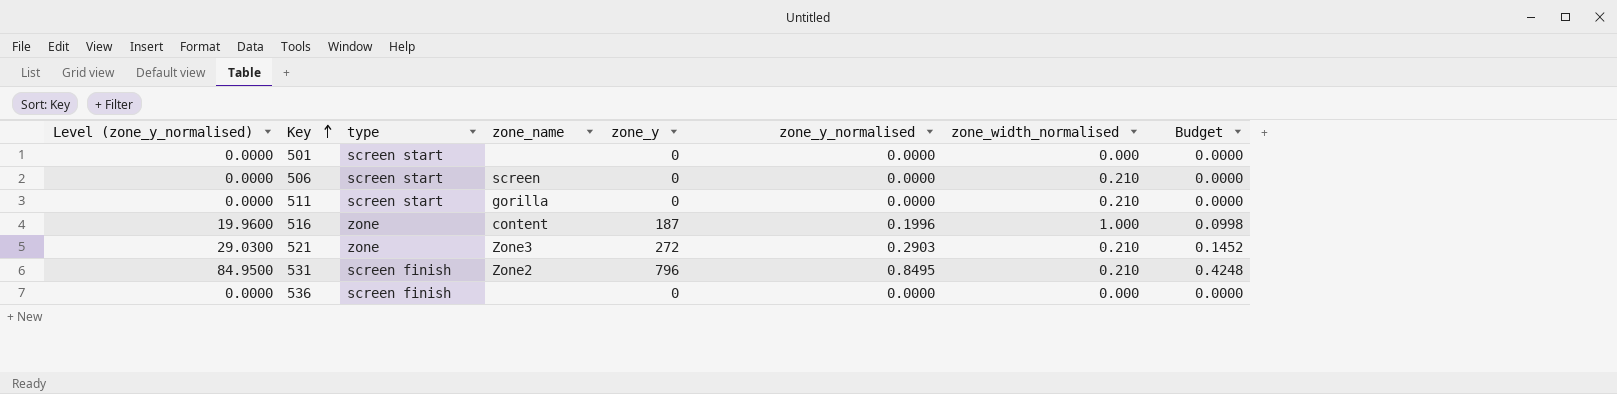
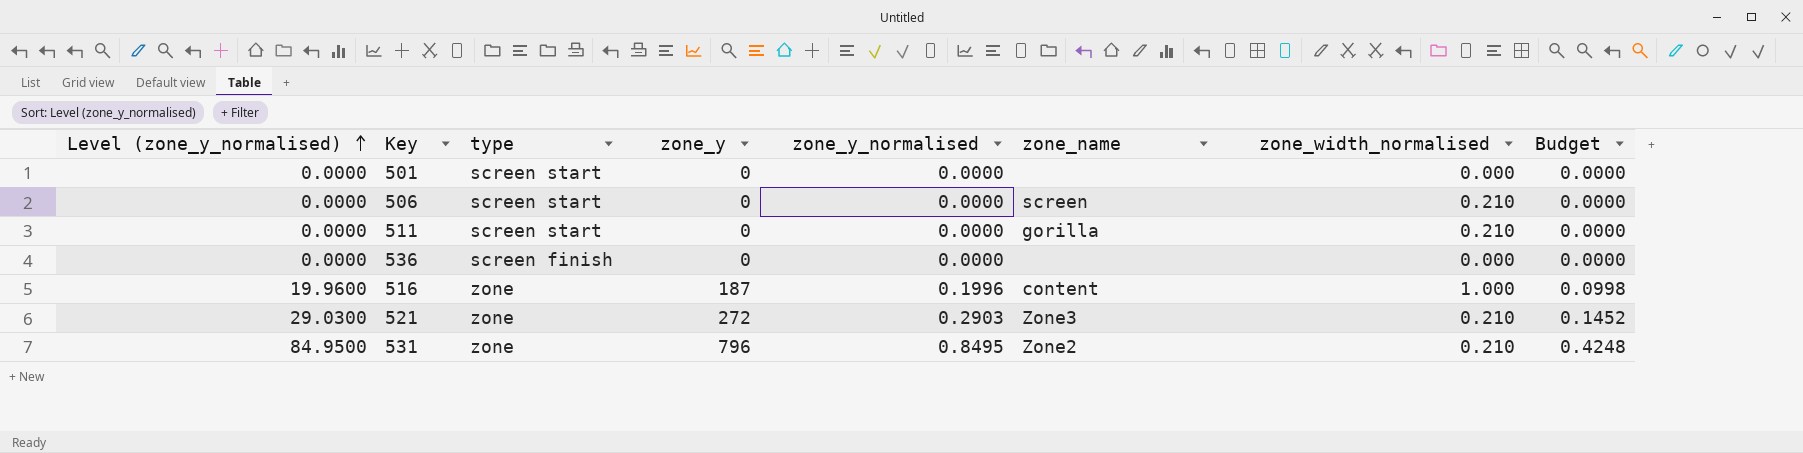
row order: Key ascending -> Level (zone_y_normalised) ascending
column zone_name | position: 4 -> 6
531 | type: screen finish -> zone

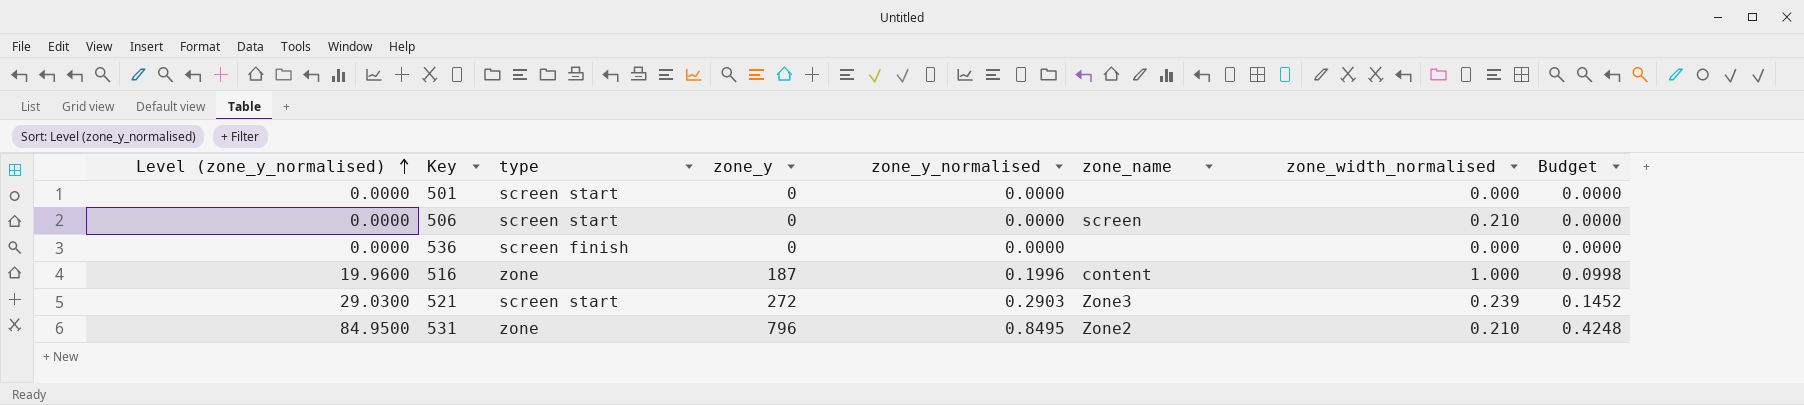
row 511: 0.0000 | screen start | 0 | 0.0000 | gorilla | 0.210 | 0.0000 -> none
521 | type: zone -> screen start
521 | zone_width_normalised: 0.210 -> 0.239

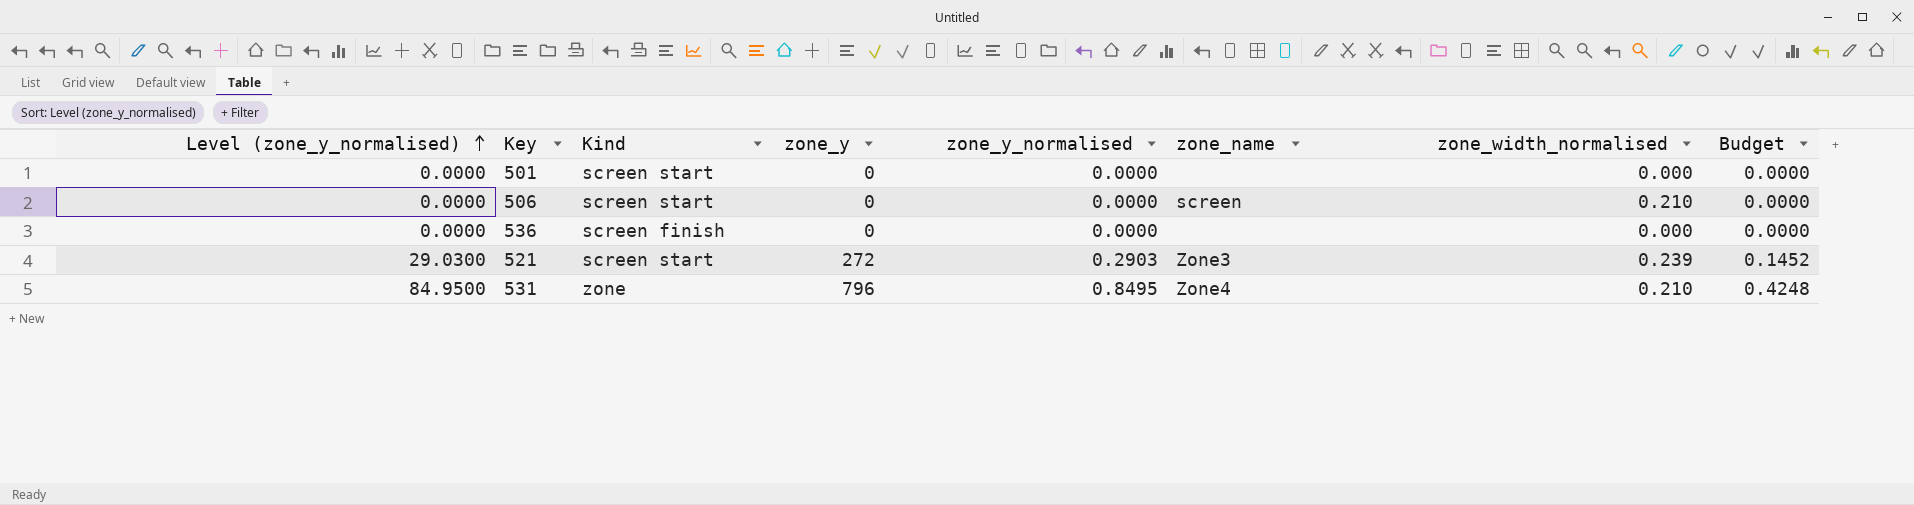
column name: type -> Kind
row 516: 19.9600 | zone | 187 | 0.1996 | content | 1.000 | 0.0998 -> none
531 | zone_name: Zone2 -> Zone4

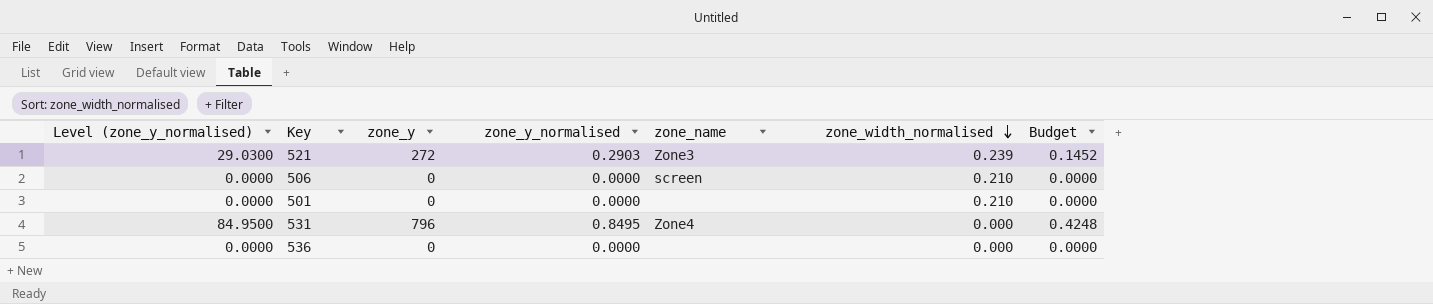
row order: Level (zone_y_normalised) ascending -> zone_width_normalised descending
column Kind | position: 3 -> none
501 | zone_width_normalised: 0.000 -> 0.210
531 | zone_width_normalised: 0.210 -> 0.000

